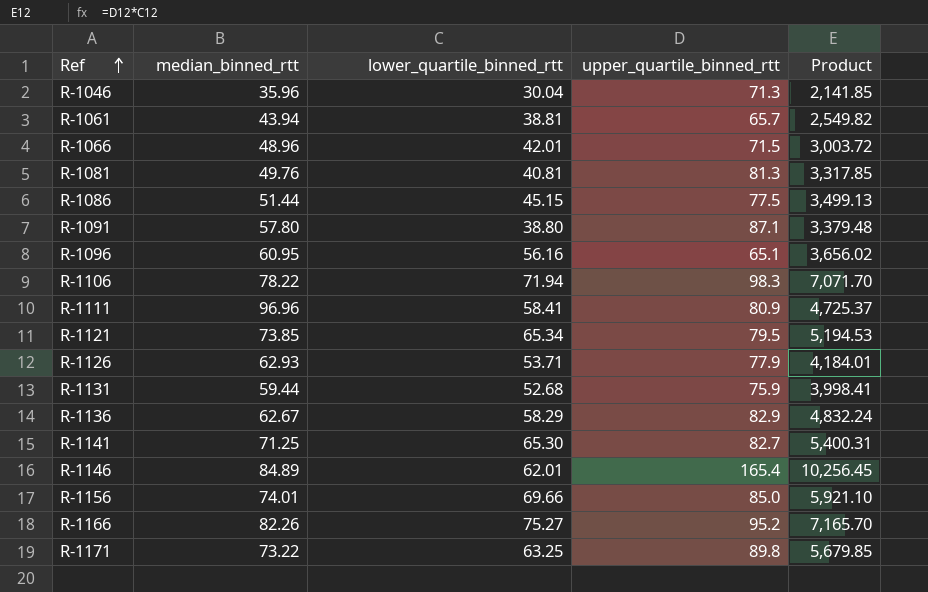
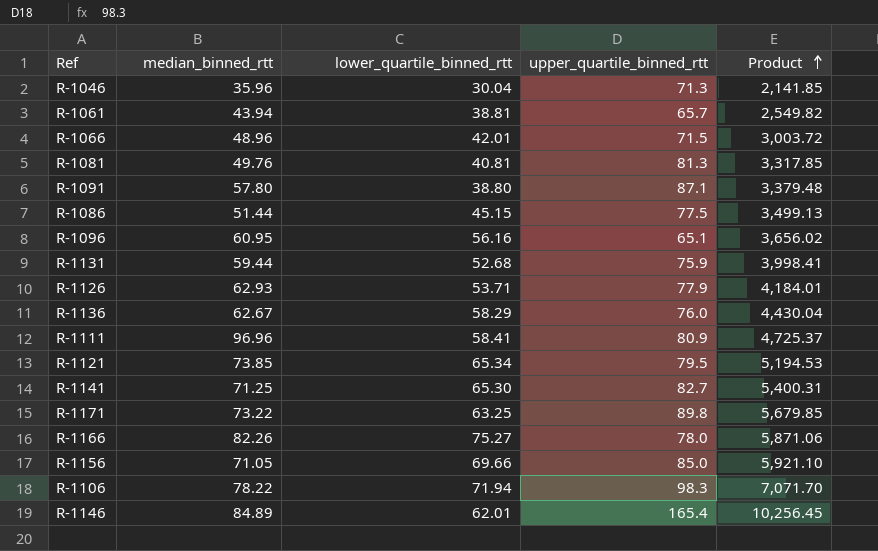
row order: Ref ascending -> Product ascending
R-1136 | upper_quartile_binned_rtt: 82.9 -> 76.0
R-1136 | Product: 4,832.24 -> 4,430.04
R-1166 | upper_quartile_binned_rtt: 95.2 -> 78.0
R-1166 | Product: 7,165.70 -> 5,871.06
R-1156 | median_binned_rtt: 74.01 -> 71.05

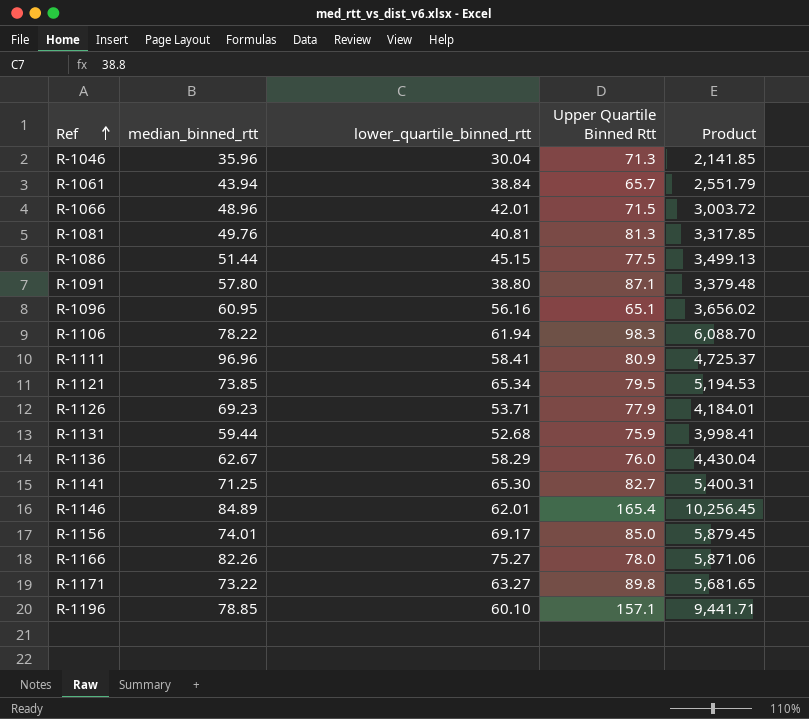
row order: Product ascending -> Ref ascending
column name: upper_quartile_binned_rtt -> Upper Quartile Binned Rtt
R-1061 | lower_quartile_binned_rtt: 38.81 -> 38.84
R-1061 | Product: 2,549.82 -> 2,551.79
R-1106 | lower_quartile_binned_rtt: 71.94 -> 61.94
R-1106 | Product: 7,071.70 -> 6,088.70
R-1126 | median_binned_rtt: 62.93 -> 69.23
R-1156 | median_binned_rtt: 71.05 -> 74.01
R-1156 | lower_quartile_binned_rtt: 69.66 -> 69.17
R-1156 | Product: 5,921.10 -> 5,879.45
R-1171 | lower_quartile_binned_rtt: 63.25 -> 63.27
R-1171 | Product: 5,679.85 -> 5,681.65
row R-1196: none -> 78.85 | 60.10 | 157.1 | 9,441.71

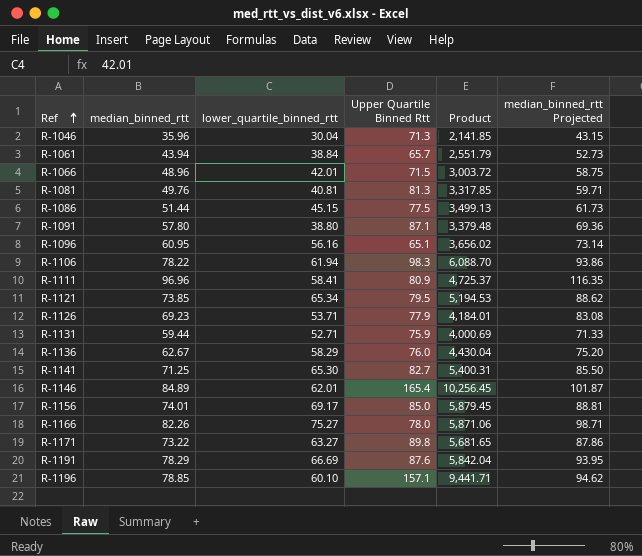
column median_binned_rtt Projected | formula: none -> [median_binned_rtt] * 1.2
R-1131 | lower_quartile_binned_rtt: 52.68 -> 52.71
R-1131 | Product: 3,998.41 -> 4,000.69
row R-1191: none -> 78.29 | 66.69 | 87.6 | 5,842.04 | 93.95

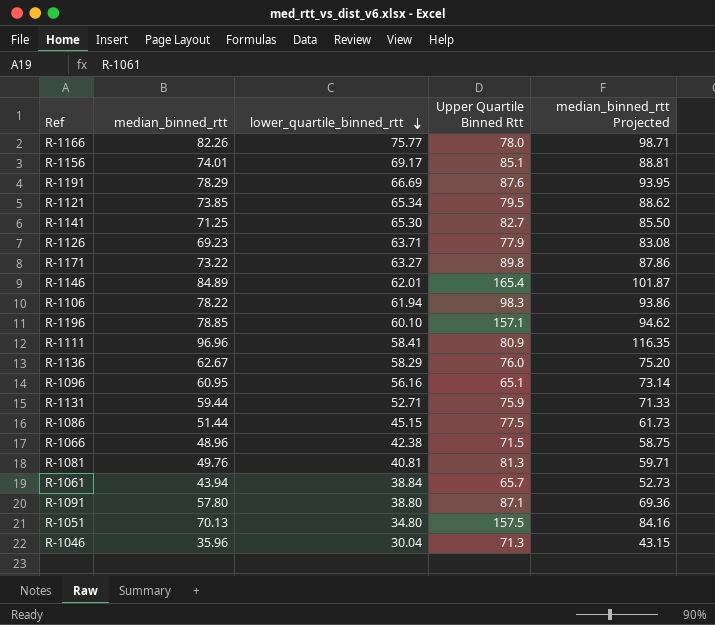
row order: Ref ascending -> lower_quartile_binned_rtt descending
column Product | formula: [lower_quartile_binned_rtt] * [Upper Quartile Binned Rtt] -> none
R-1166 | lower_quartile_binned_rtt: 75.27 -> 75.77
R-1156 | Upper Quartile Binned Rtt: 85.0 -> 85.1
R-1126 | lower_quartile_binned_rtt: 53.71 -> 63.71
R-1066 | lower_quartile_binned_rtt: 42.01 -> 42.38
row R-1051: none -> 70.13 | 34.80 | 157.5 | 84.16

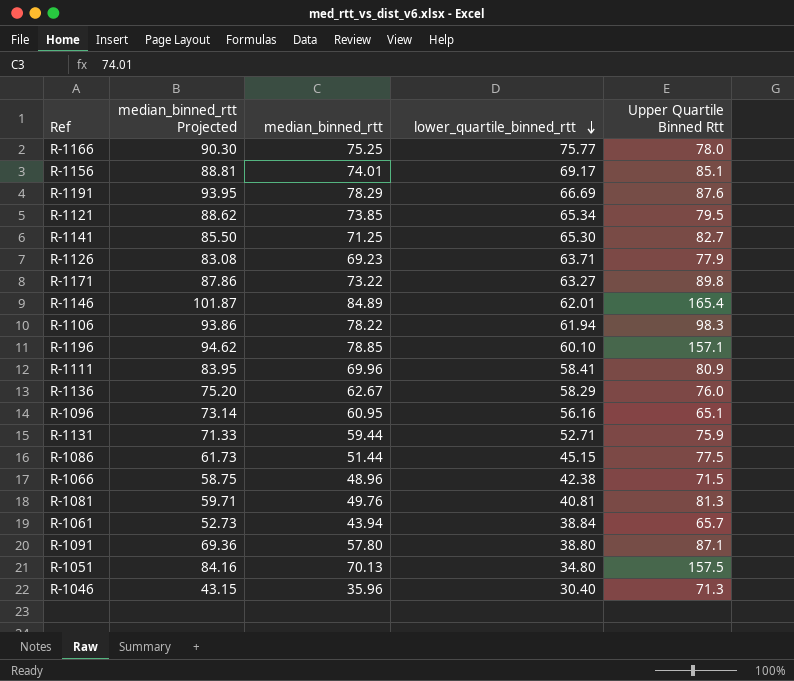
column median_binned_rtt Projected | position: 5 -> 2
R-1166 | median_binned_rtt Projected: 98.71 -> 90.30
R-1166 | median_binned_rtt: 82.26 -> 75.25
R-1111 | median_binned_rtt Projected: 116.35 -> 83.95
R-1111 | median_binned_rtt: 96.96 -> 69.96
R-1046 | lower_quartile_binned_rtt: 30.04 -> 30.40

